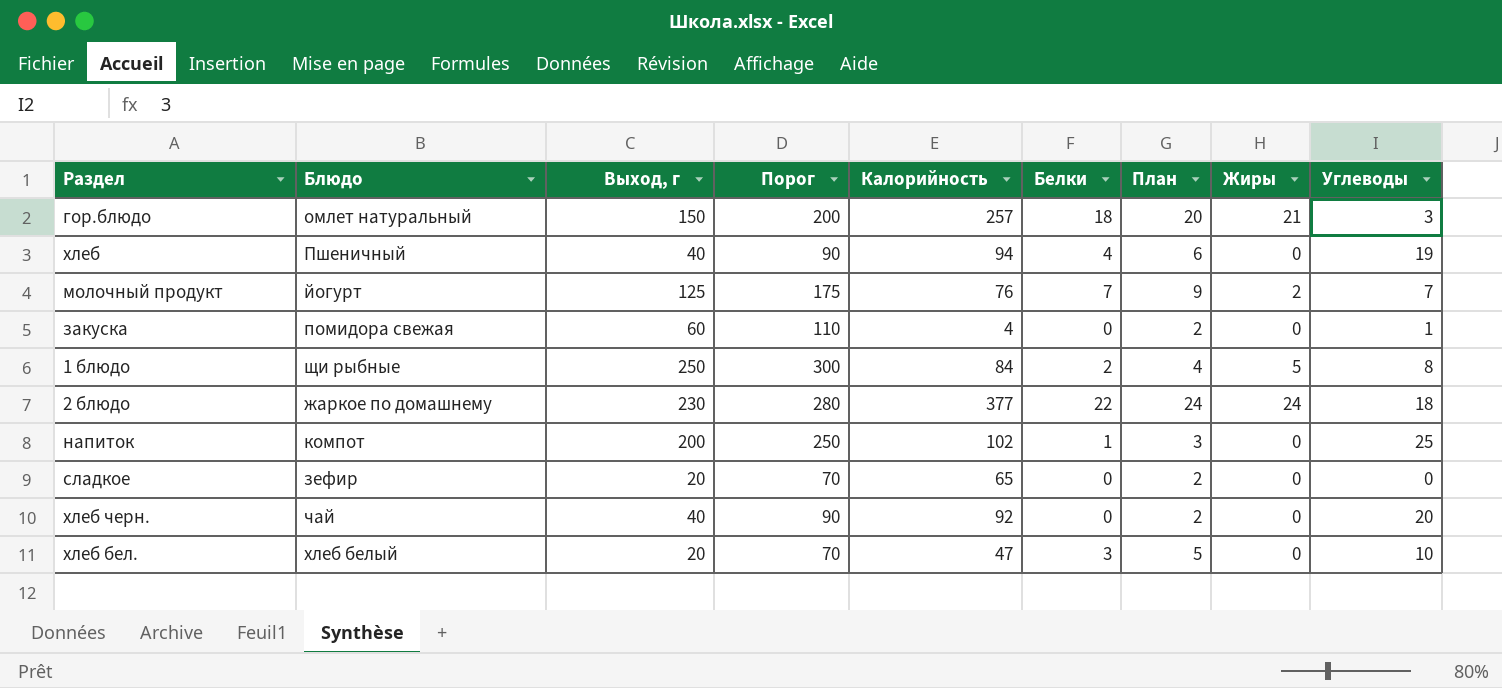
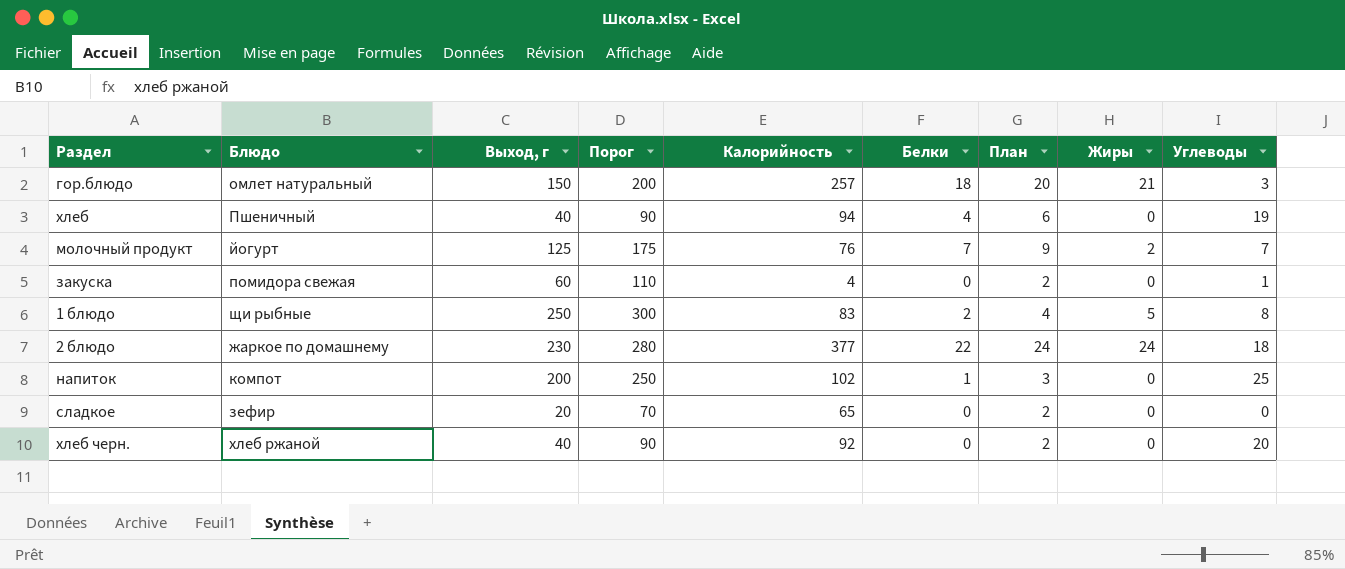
row хлеб бел.: хлеб белый | 20 | 70 | 47 | 3 | 5 | 0 | 10 -> none
1 блюдо | Калорийность: 84 -> 83
хлеб черн. | Блюдо: чай -> хлеб ржаной

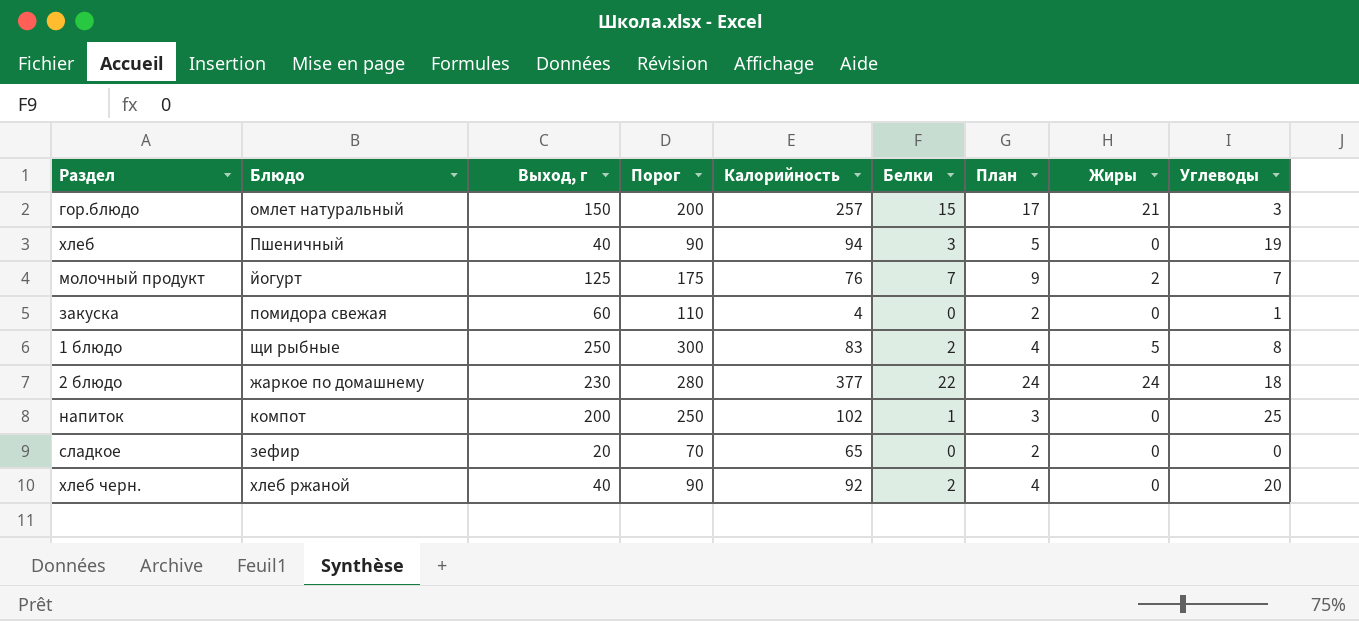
гор.блюдо | Белки: 18 -> 15
гор.блюдо | План: 20 -> 17
хлеб | Белки: 4 -> 3
хлеб | План: 6 -> 5
хлеб черн. | Белки: 0 -> 2
хлеб черн. | План: 2 -> 4

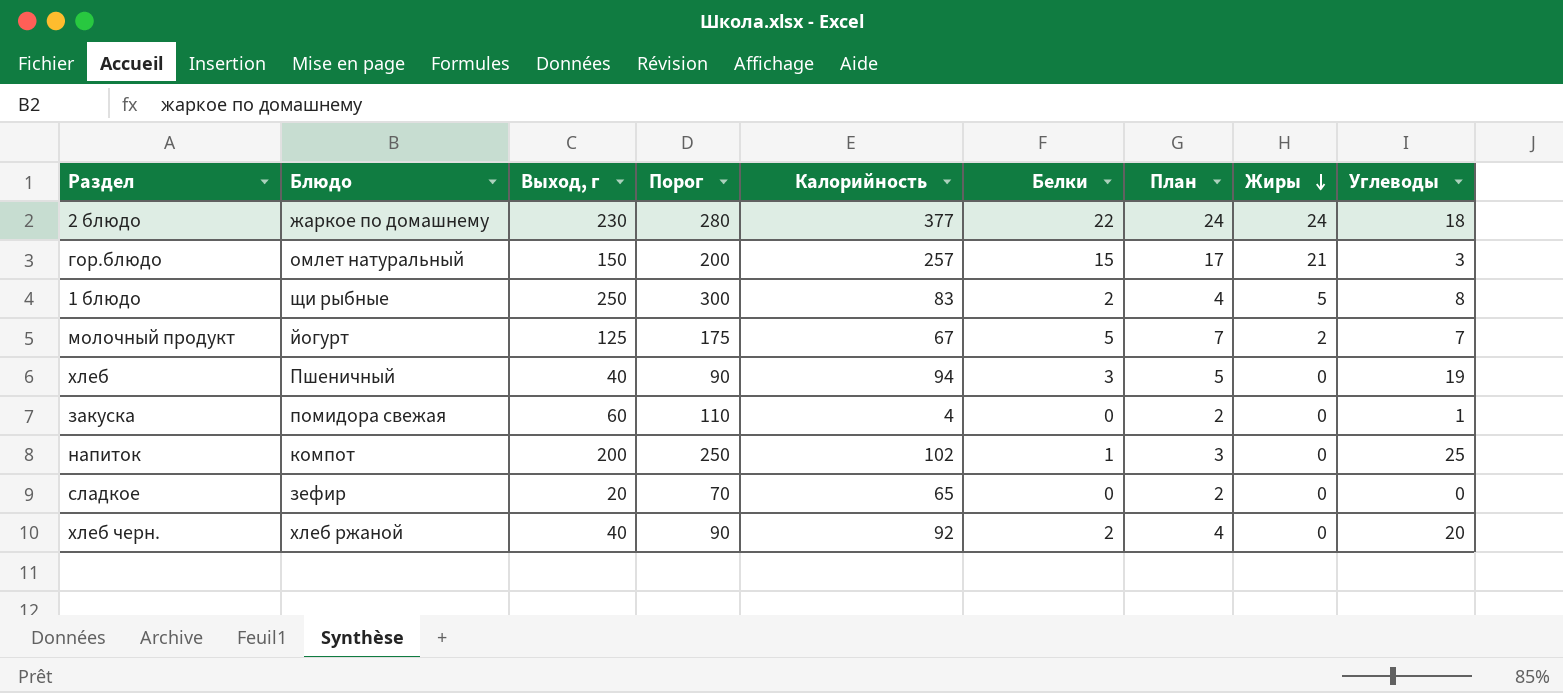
row order: none -> Жиры descending
молочный продукт | Калорийность: 76 -> 67
молочный продукт | Белки: 7 -> 5
молочный продукт | План: 9 -> 7

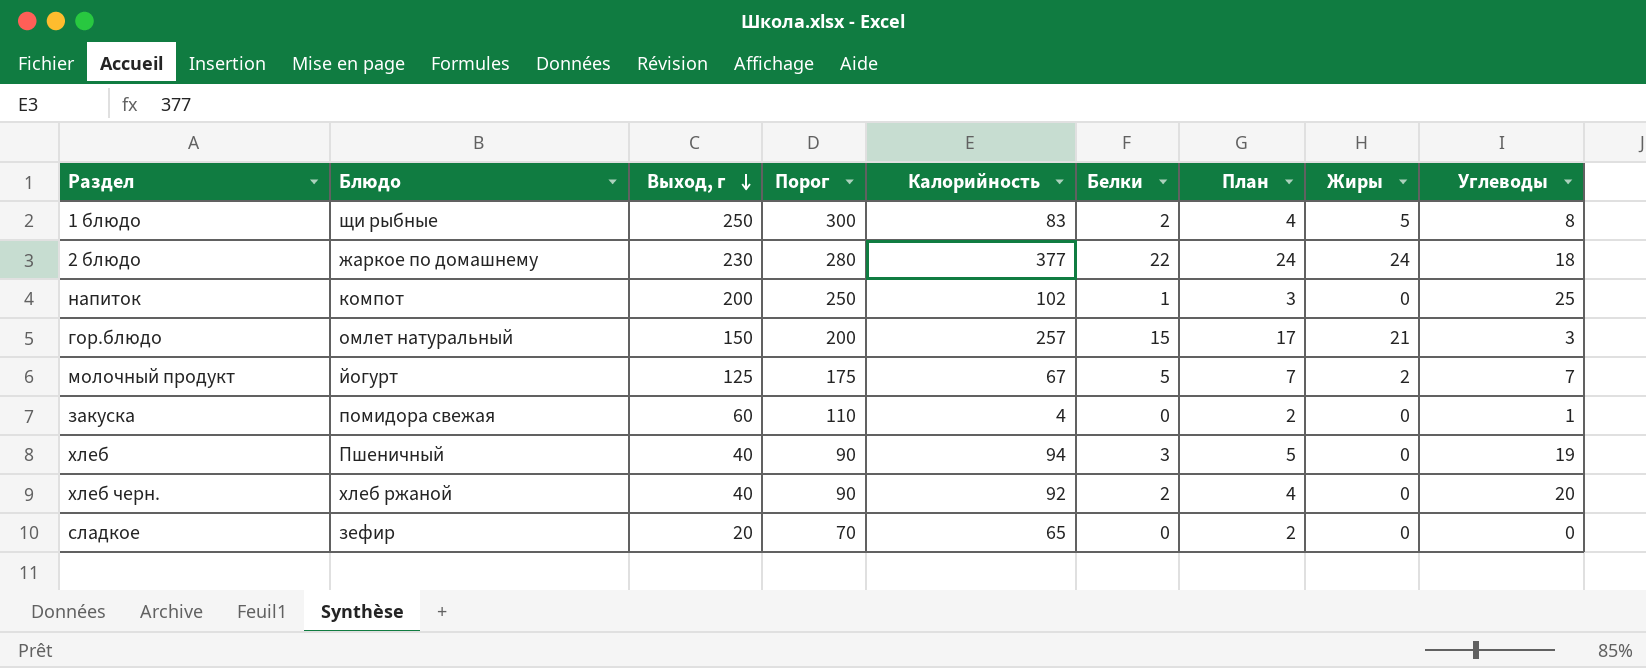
row order: Жиры descending -> Выход, г descending

